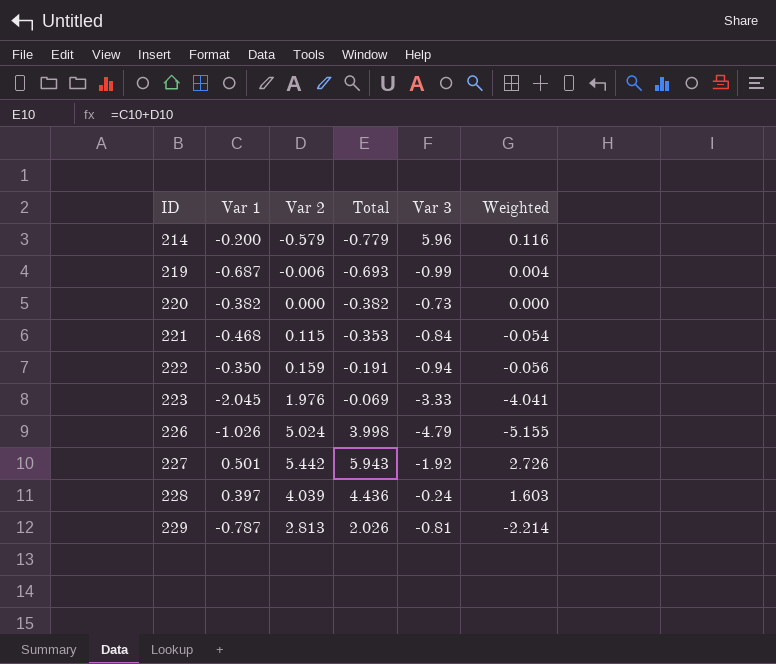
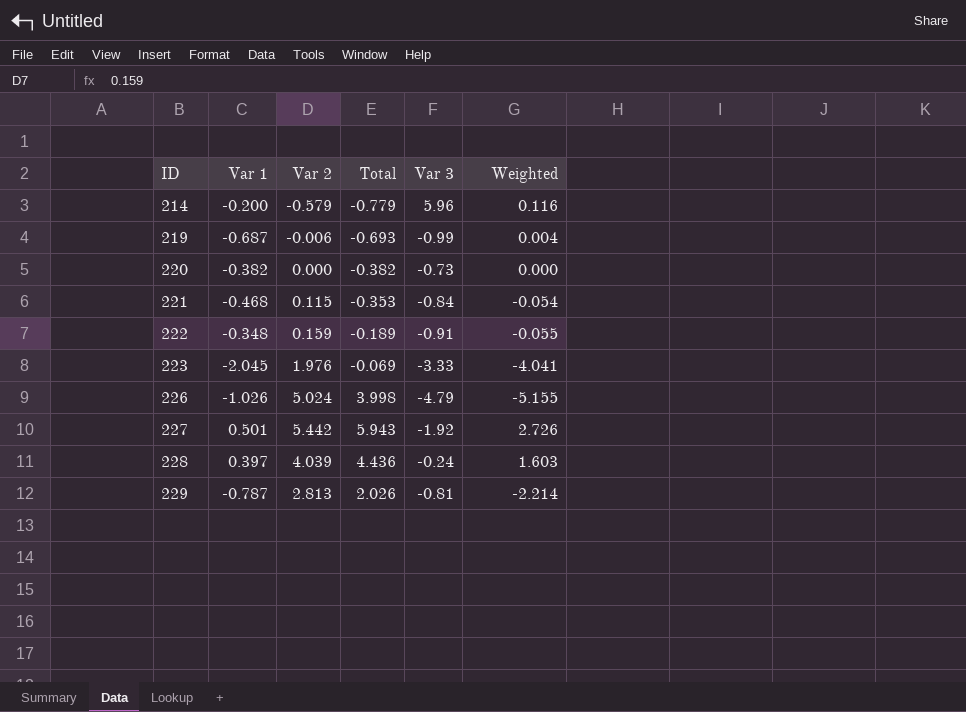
222 | Var 1: -0.350 -> -0.348
222 | Total: -0.191 -> -0.189
222 | Var 3: -0.94 -> -0.91
222 | Weighted: -0.056 -> -0.055

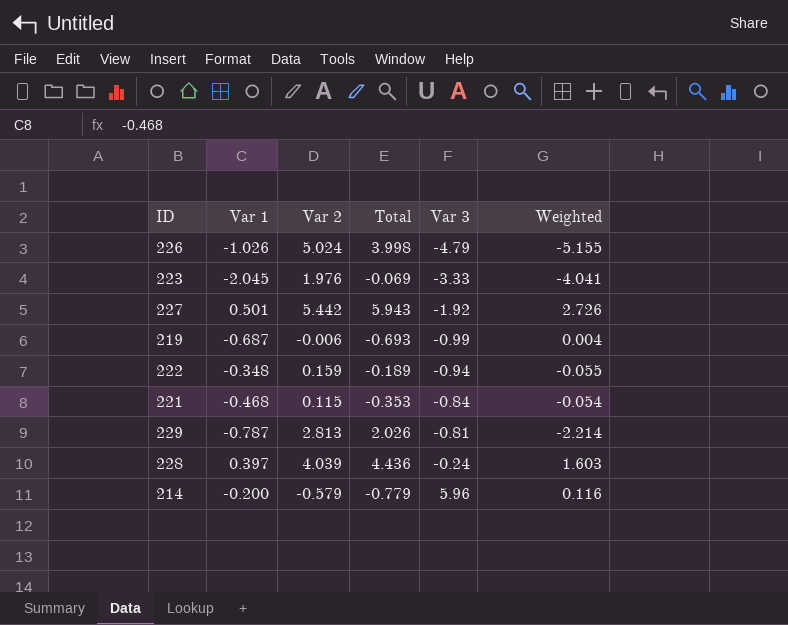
row order: ID ascending -> Var 3 ascending
row 220: -0.382 | 0.000 | -0.382 | -0.73 | 0.000 -> none
222 | Var 3: -0.91 -> -0.94

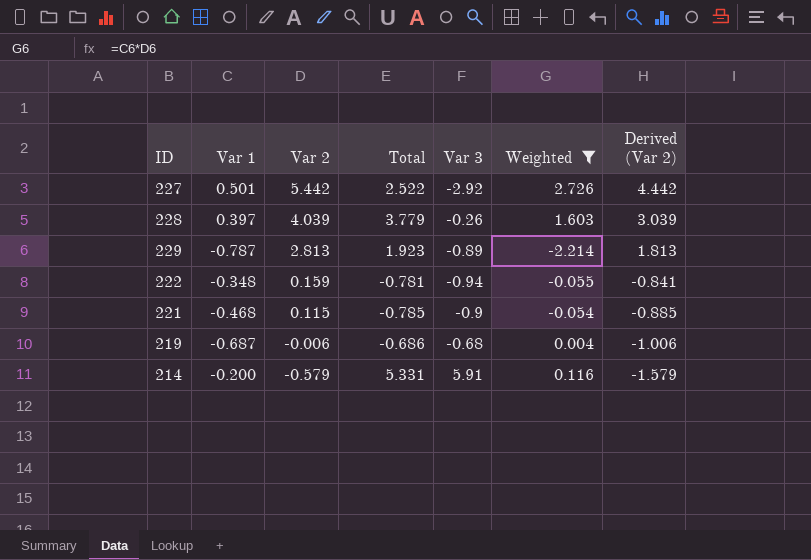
filter: none -> Weighted >= -2.214
row order: Var 3 ascending -> Var 2 descending
column Total | formula: [Var 1] + [Var 2] -> [Var 2] + [Var 3]
column Derived (Var 2) | formula: none -> [Var 2] - 1
227 | Var 3: -1.92 -> -2.92
228 | Var 3: -0.24 -> -0.26
229 | Var 3: -0.81 -> -0.89
221 | Var 3: -0.84 -> -0.9
219 | Var 3: -0.99 -> -0.68
214 | Var 3: 5.96 -> 5.91

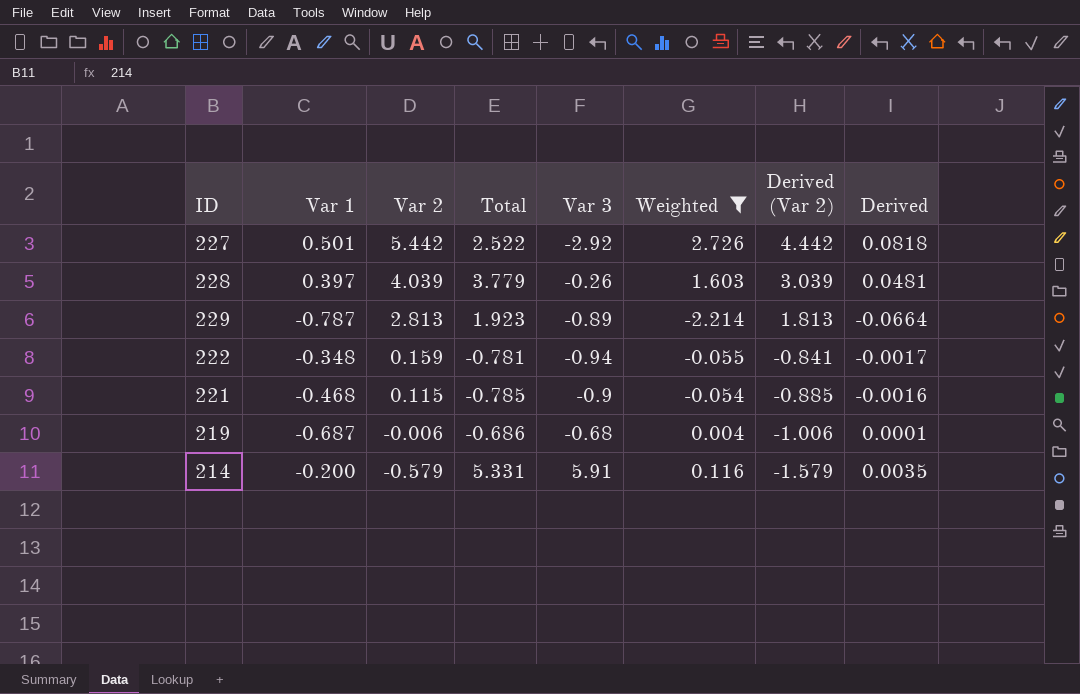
column Derived | formula: none -> [Weighted] * 0.03

